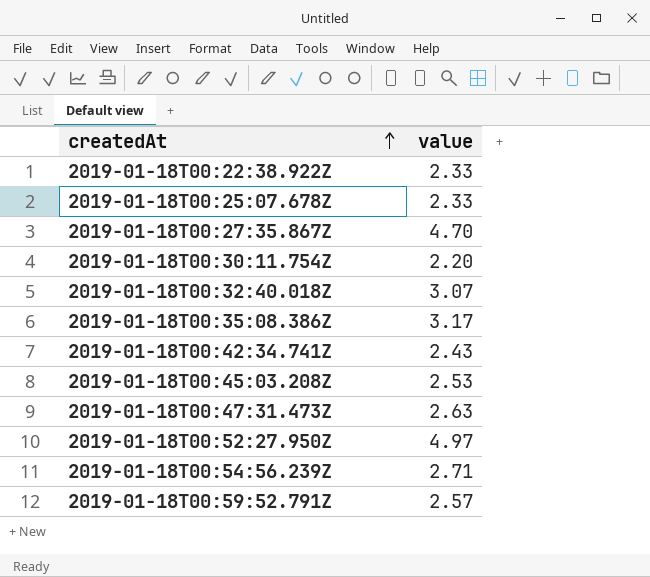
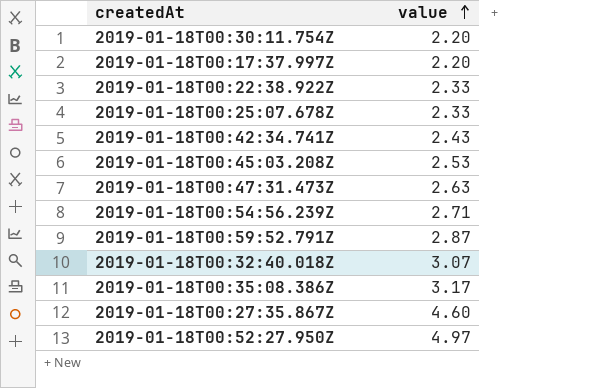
row order: createdAt ascending -> value ascending
row 2019-01-18T00:17:37.997Z: none -> 2.20
2019-01-18T00:59:52.791Z | value: 2.57 -> 2.87
2019-01-18T00:27:35.867Z | value: 4.70 -> 4.60

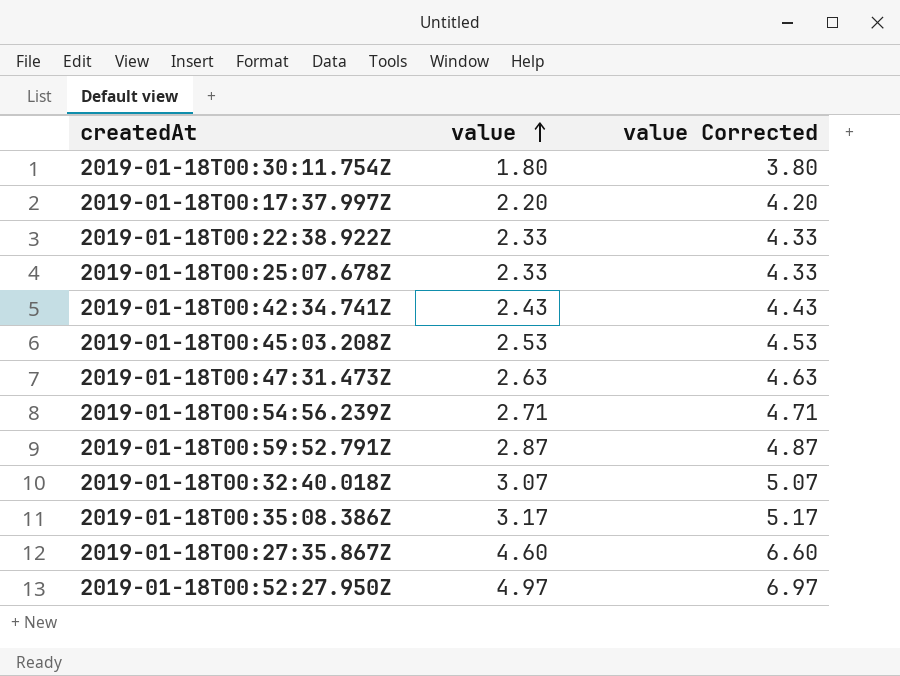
column value Corrected | formula: none -> [value] + 2
2019-01-18T00:30:11.754Z | value: 2.20 -> 1.80

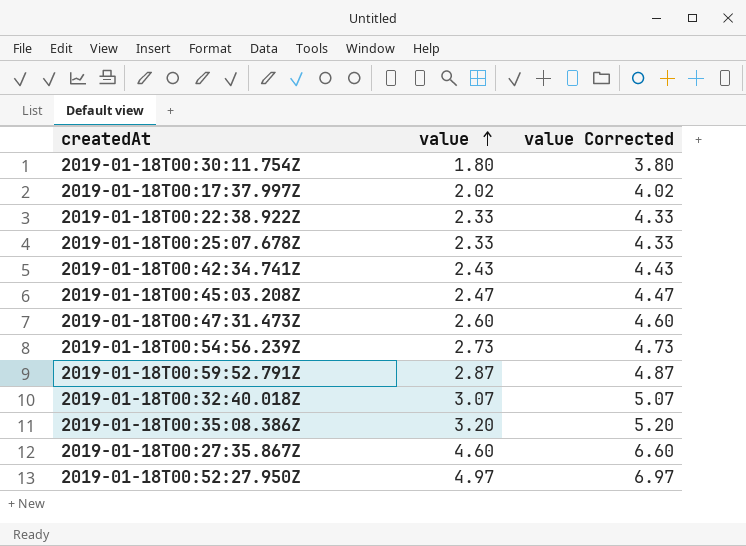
2019-01-18T00:17:37.997Z | value: 2.20 -> 2.02
2019-01-18T00:17:37.997Z | value Corrected: 4.20 -> 4.02
2019-01-18T00:45:03.208Z | value: 2.53 -> 2.47
2019-01-18T00:45:03.208Z | value Corrected: 4.53 -> 4.47
2019-01-18T00:47:31.473Z | value: 2.63 -> 2.60
2019-01-18T00:47:31.473Z | value Corrected: 4.63 -> 4.60
2019-01-18T00:54:56.239Z | value: 2.71 -> 2.73
2019-01-18T00:54:56.239Z | value Corrected: 4.71 -> 4.73
2019-01-18T00:35:08.386Z | value: 3.17 -> 3.20
2019-01-18T00:35:08.386Z | value Corrected: 5.17 -> 5.20

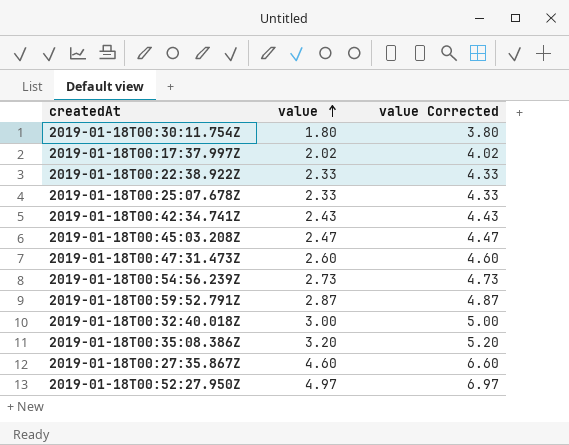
2019-01-18T00:32:40.018Z | value: 3.07 -> 3.00
2019-01-18T00:32:40.018Z | value Corrected: 5.07 -> 5.00

